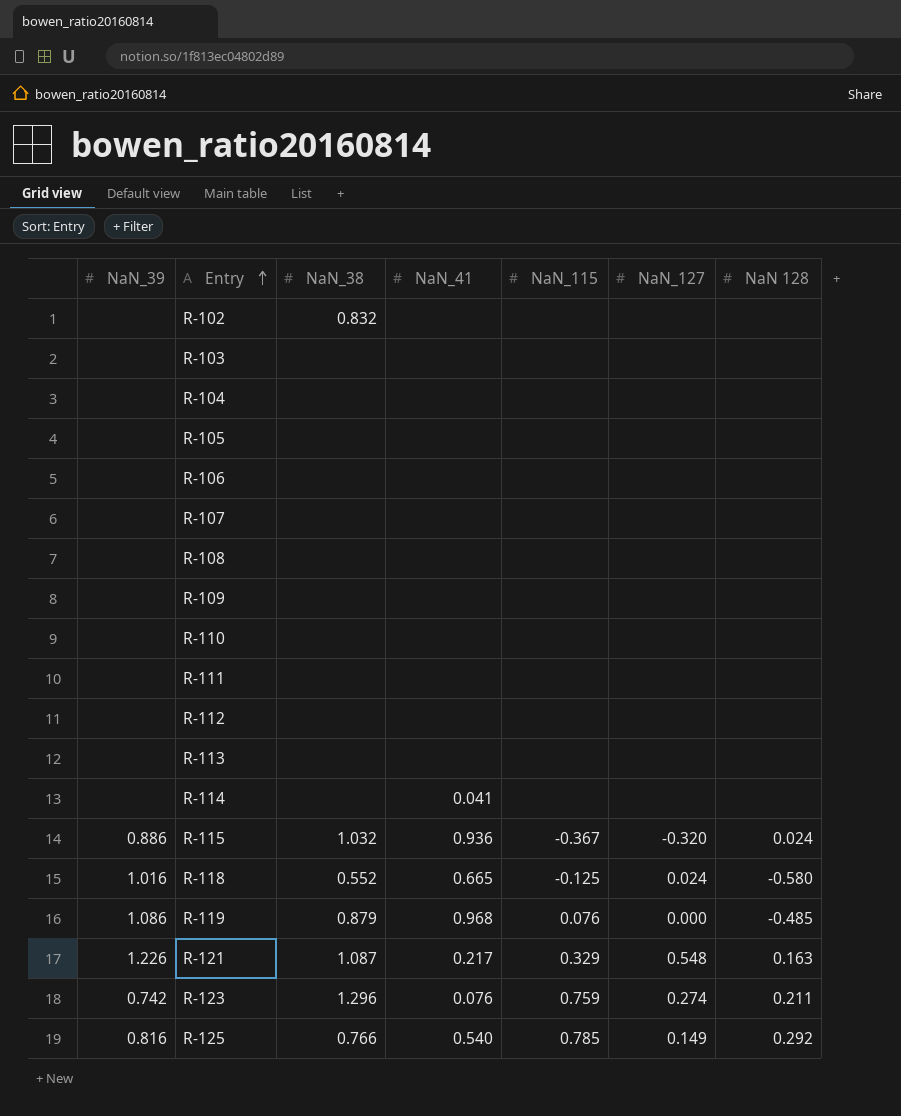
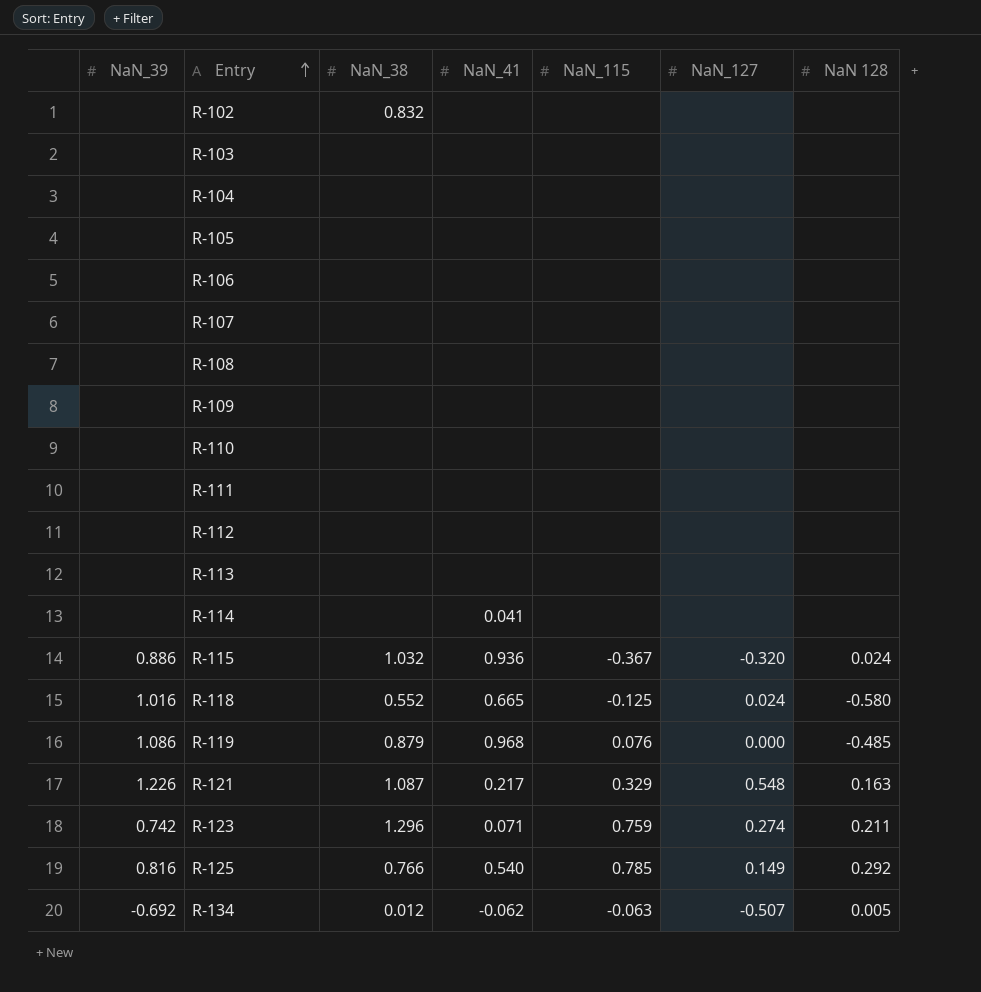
R-123 | NaN_41: 0.076 -> 0.071
row R-134: none -> -0.692 | 0.012 | -0.062 | -0.063 | -0.507 | 0.005

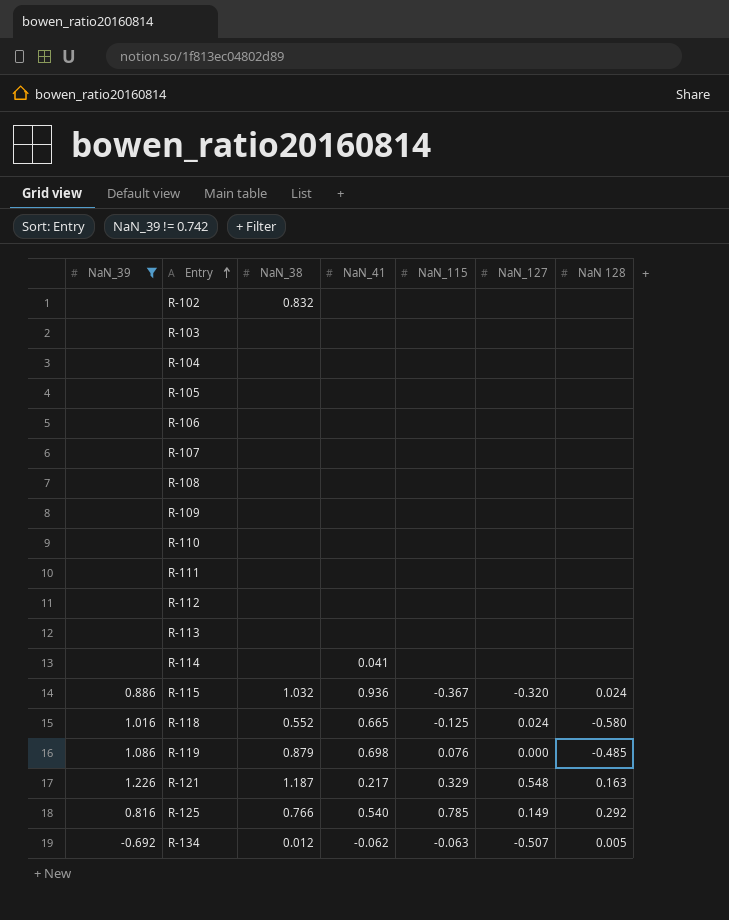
filter: none -> NaN_39 != 0.742
R-119 | NaN_41: 0.968 -> 0.698
R-121 | NaN_38: 1.087 -> 1.187

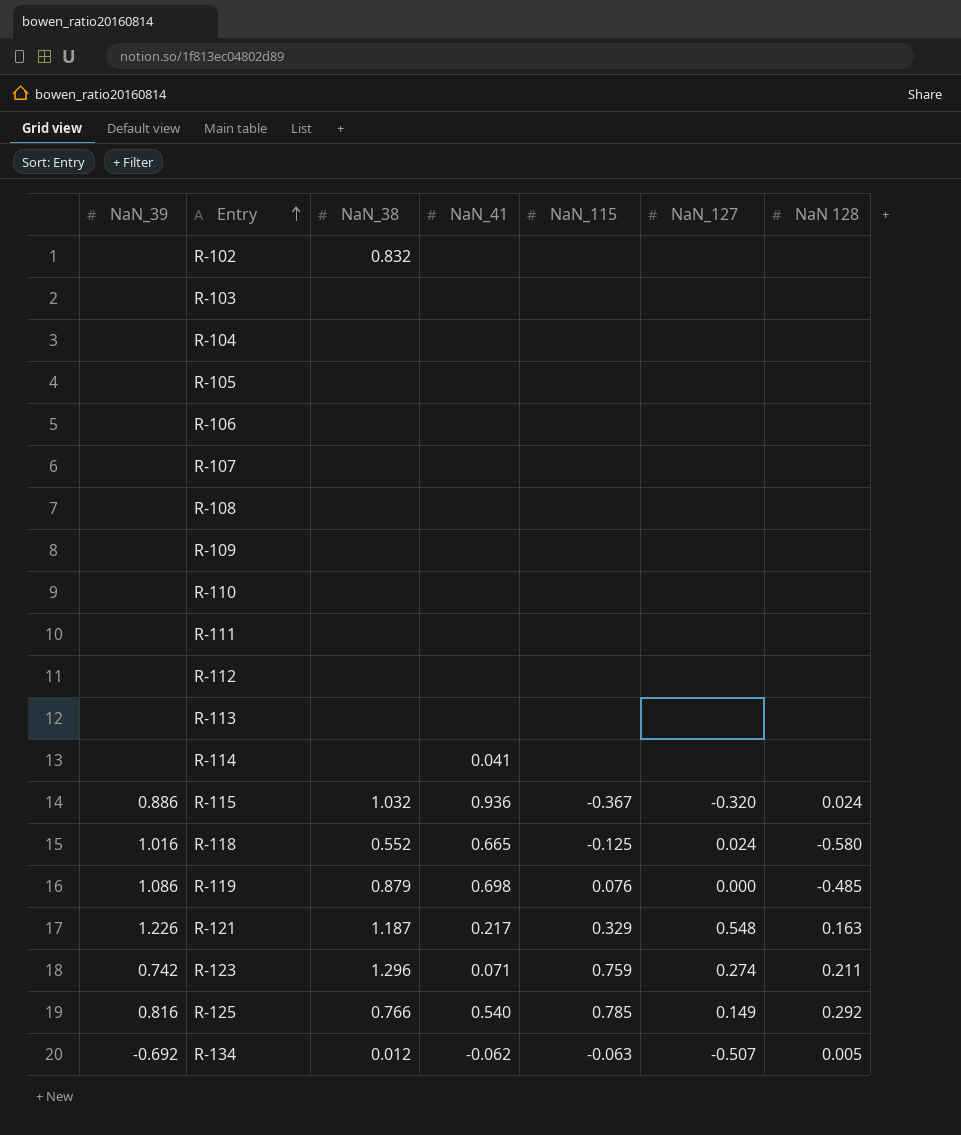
filter: NaN_39 != 0.742 -> none

